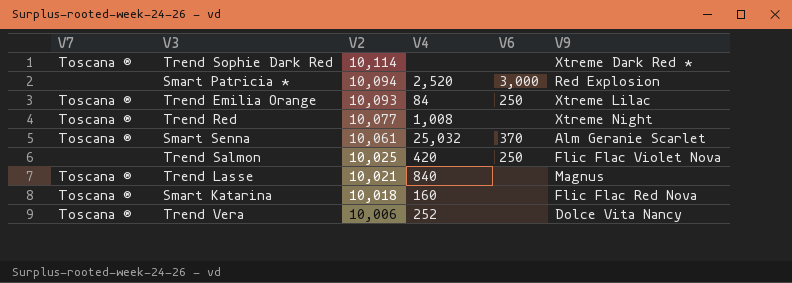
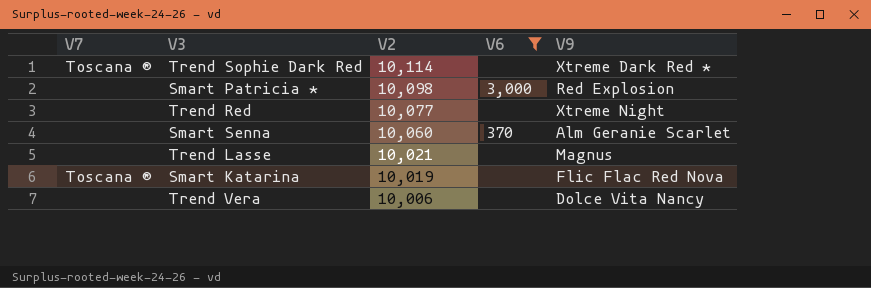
filter: none -> V6 != 250
column V4 | position: 4 -> none
Smart Patricia * | V2: 10,094 -> 10,098
Trend Red | V7: Toscana ® -> none
Smart Senna | V7: Toscana ® -> none
Smart Senna | V2: 10,061 -> 10,060
Trend Lasse | V7: Toscana ® -> none
Smart Katarina | V2: 10,018 -> 10,019
Trend Vera | V7: Toscana ® -> none

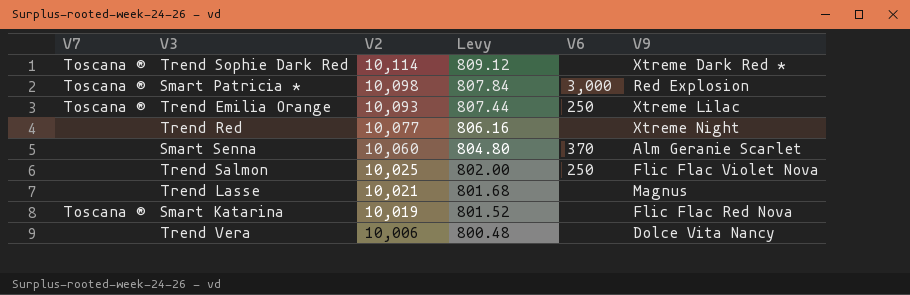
filter: V6 != 250 -> none
column Levy | formula: none -> [V2] * 0.08
Smart Patricia * | V7: none -> Toscana ®

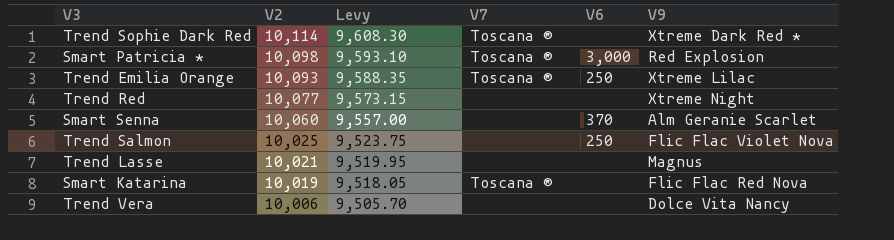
column Levy | formula: [V2] * 0.08 -> [V2] * 0.95
column V7 | position: 1 -> 4

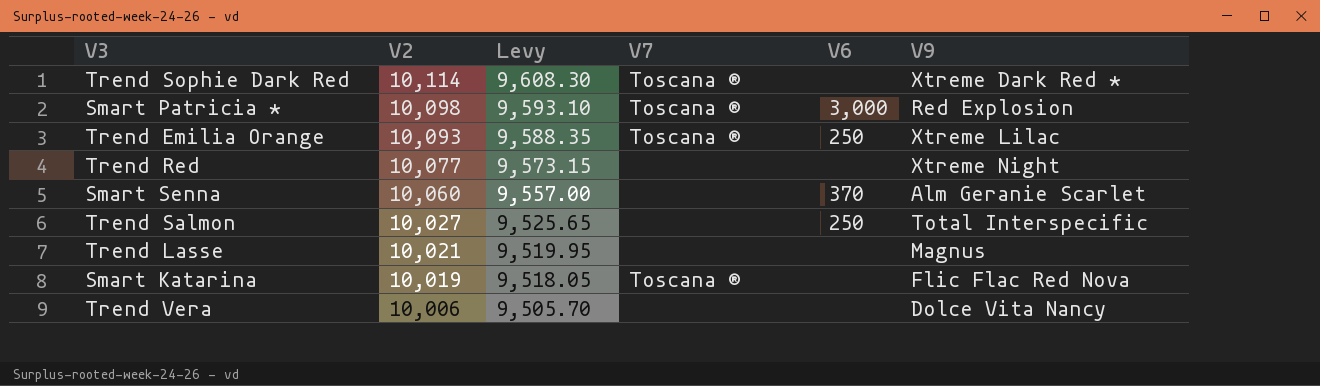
Trend Salmon | V2: 10,025 -> 10,027
Trend Salmon | Levy: 9,523.75 -> 9,525.65
Trend Salmon | V9: Flic Flac Violet Nova -> Total Interspecific

